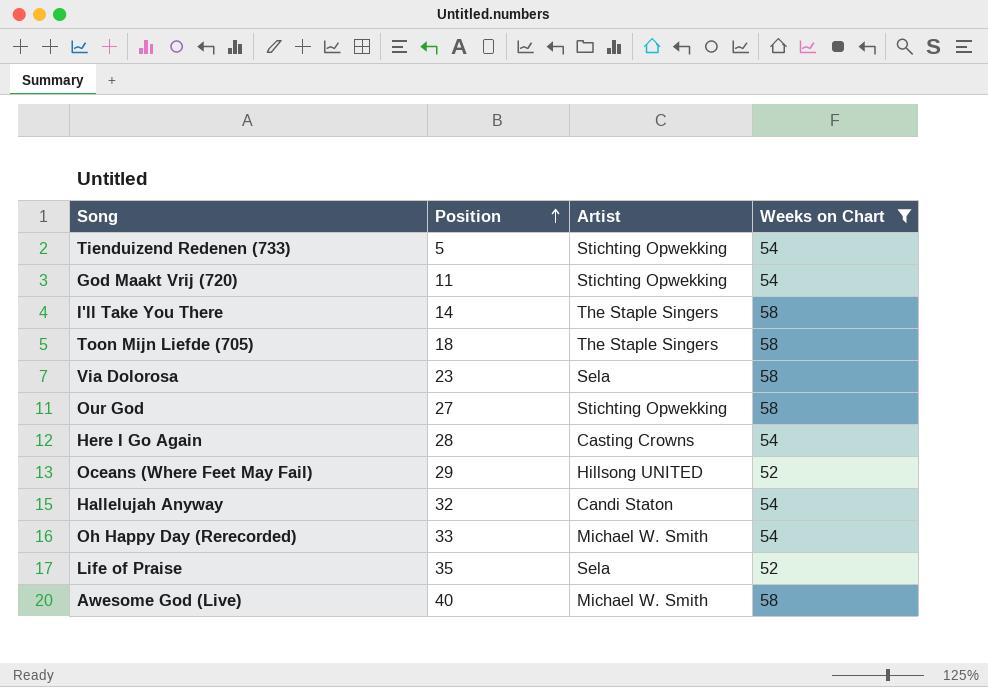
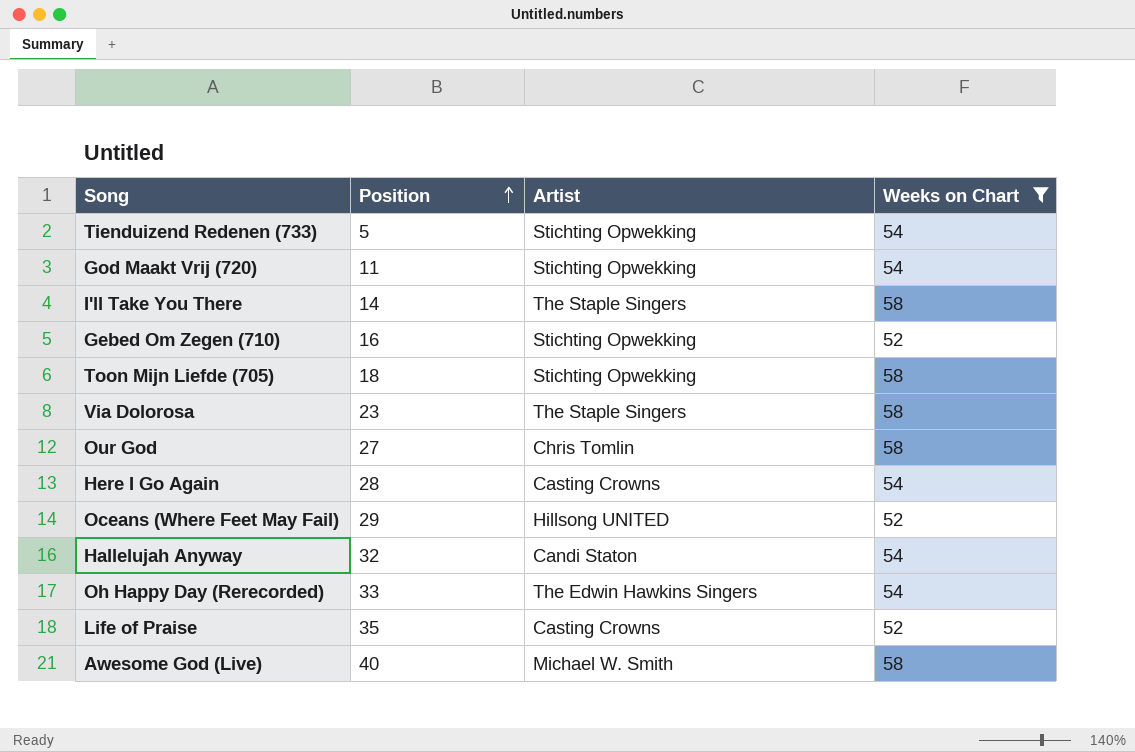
row Gebed Om Zegen (710): none -> 16 | Stichting Opwekking | 52
Toon Mijn Liefde (705) | Artist: The Staple Singers -> Stichting Opwekking
Via Dolorosa | Artist: Sela -> The Staple Singers
Our God | Artist: Stichting Opwekking -> Chris Tomlin
Oh Happy Day (Rerecorded) | Artist: Michael W. Smith -> The Edwin Hawkins Singers
Life of Praise | Artist: Sela -> Casting Crowns

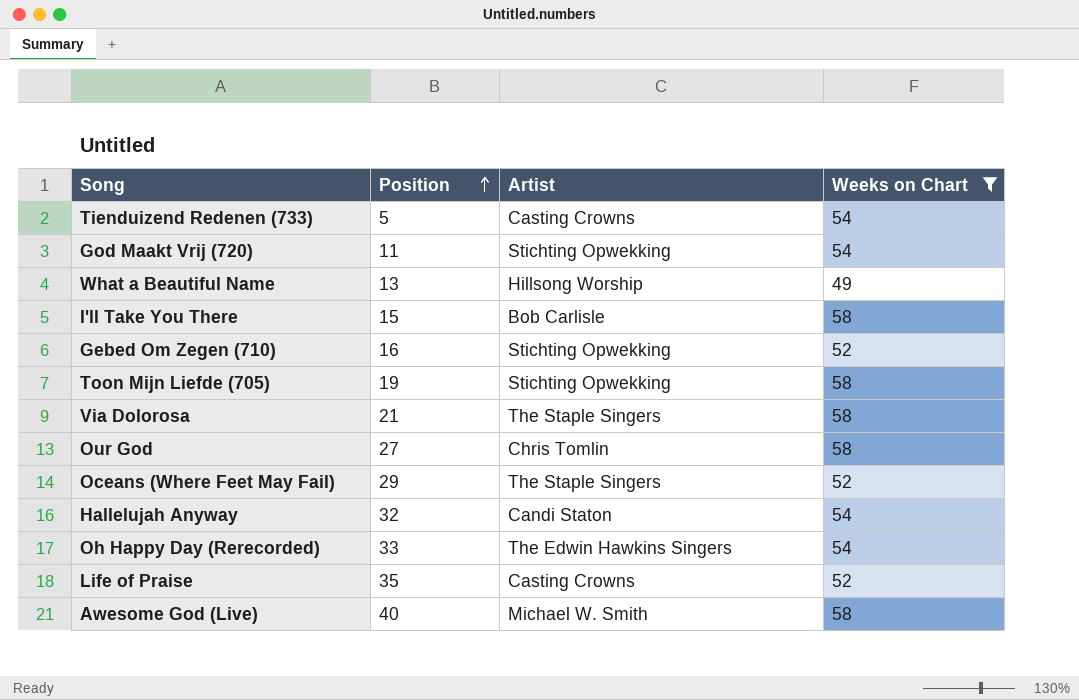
row Here I Go Again: 28 | Casting Crowns | 54 -> none
Tienduizend Redenen (733) | Artist: Stichting Opwekking -> Casting Crowns
row What a Beautiful Name: none -> 13 | Hillsong Worship | 49
I'll Take You There | Position: 14 -> 15
I'll Take You There | Artist: The Staple Singers -> Bob Carlisle
Toon Mijn Liefde (705) | Position: 18 -> 19
Via Dolorosa | Position: 23 -> 21
Oceans (Where Feet May Fail) | Artist: Hillsong UNITED -> The Staple Singers

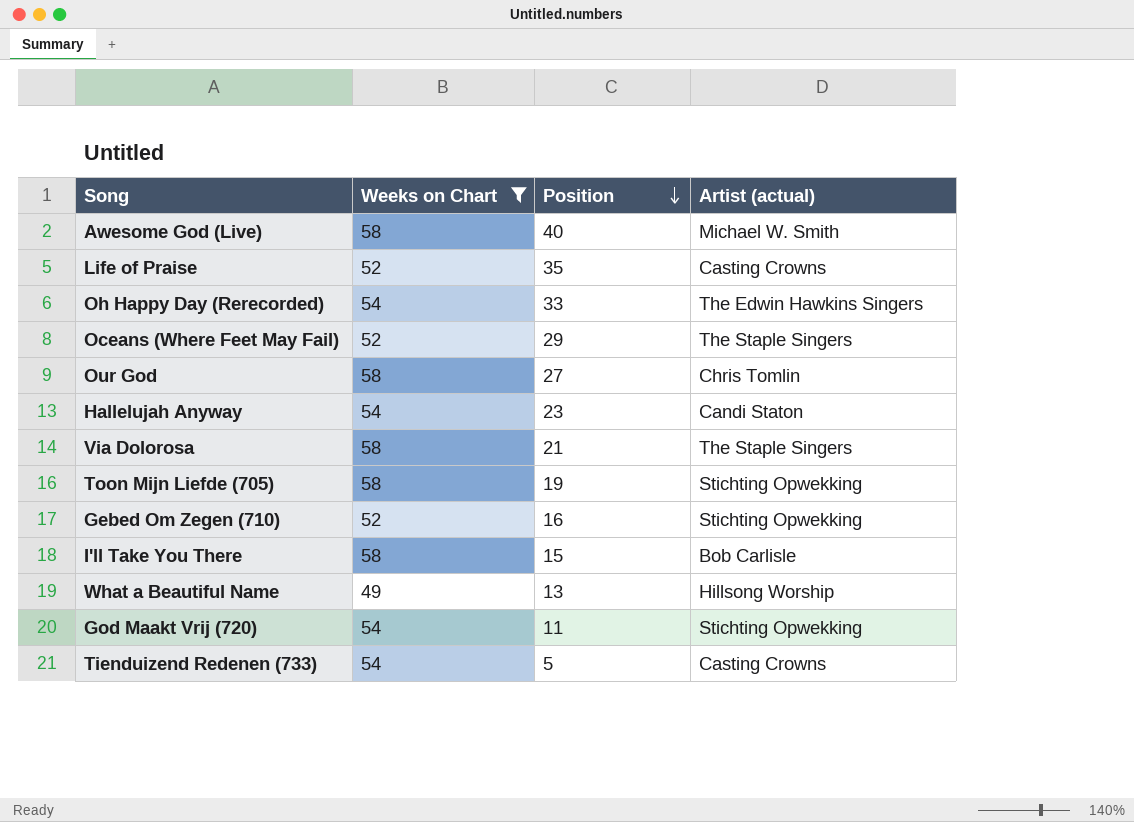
row order: Position ascending -> Position descending
column Weeks on Chart | position: 4 -> 2
column name: Artist -> Artist (actual)
Hallelujah Anyway | Position: 32 -> 23

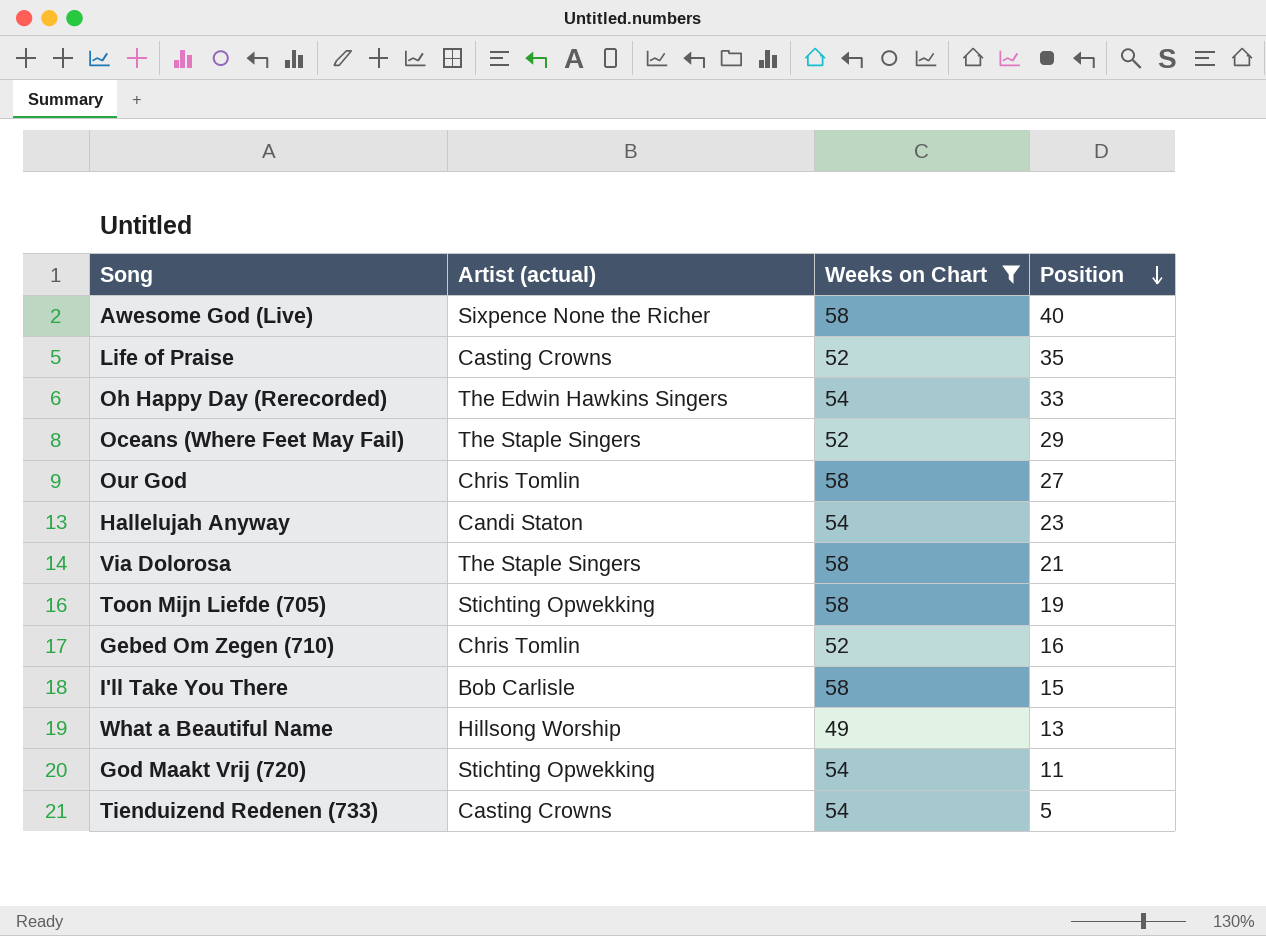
column Artist (actual) | position: 4 -> 2
Awesome God (Live) | Artist (actual): Michael W. Smith -> Sixpence None the Richer
Gebed Om Zegen (710) | Artist (actual): Stichting Opwekking -> Chris Tomlin

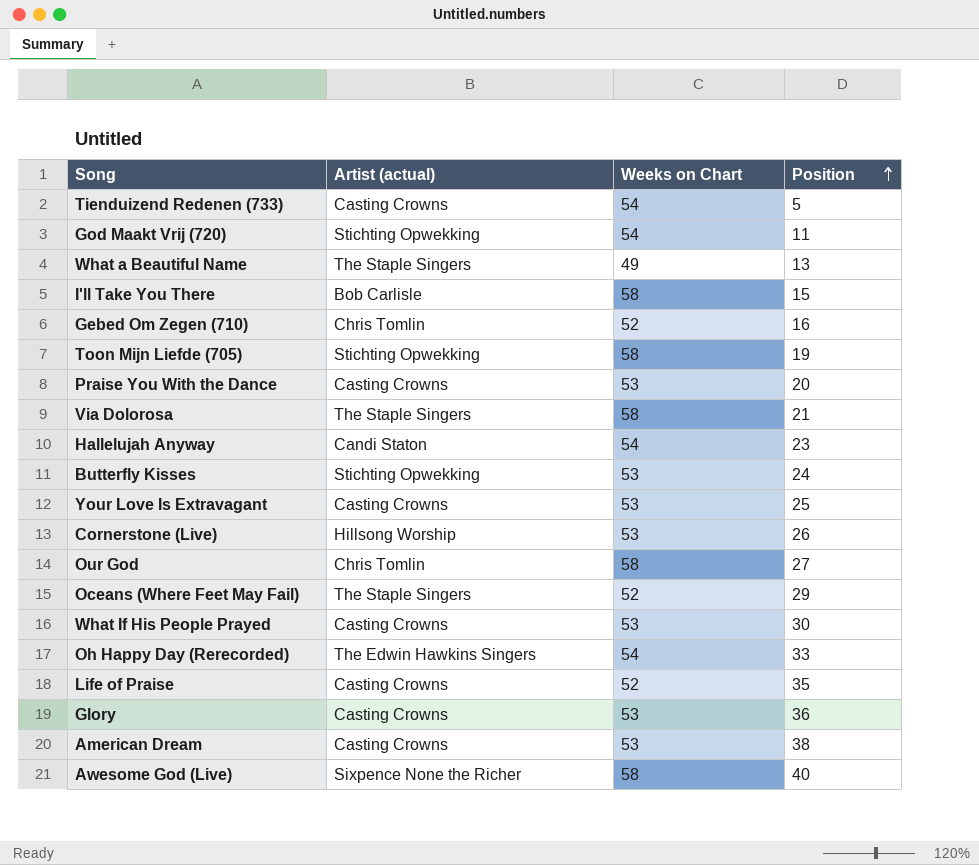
filter: Weeks on Chart != 53 -> none
row order: Position descending -> Position ascending
What a Beautiful Name | Artist (actual): Hillsong Worship -> The Staple Singers

